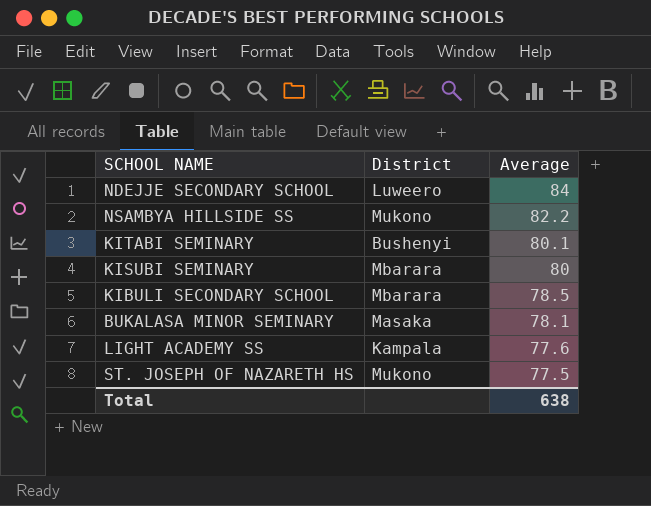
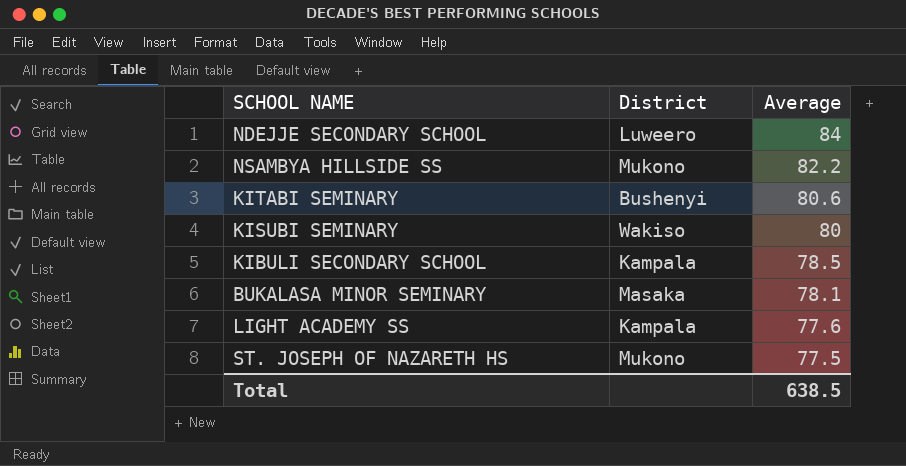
KITABI SEMINARY | Average: 80.1 -> 80.6
KISUBI SEMINARY | District: Mbarara -> Wakiso
KIBULI SECONDARY SCHOOL | District: Mbarara -> Kampala
Total | Average: 638 -> 638.5

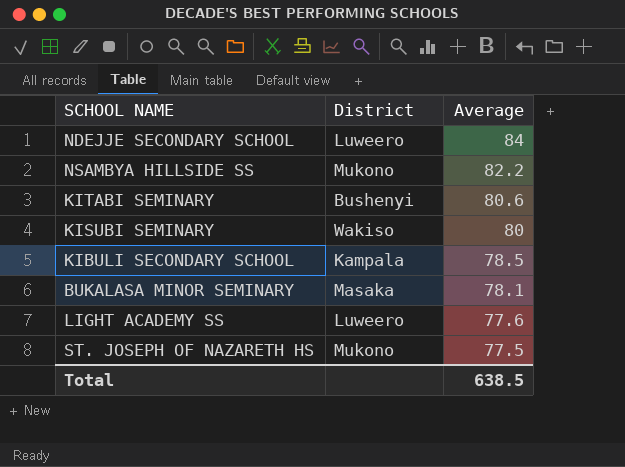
LIGHT ACADEMY SS | District: Kampala -> Luweero

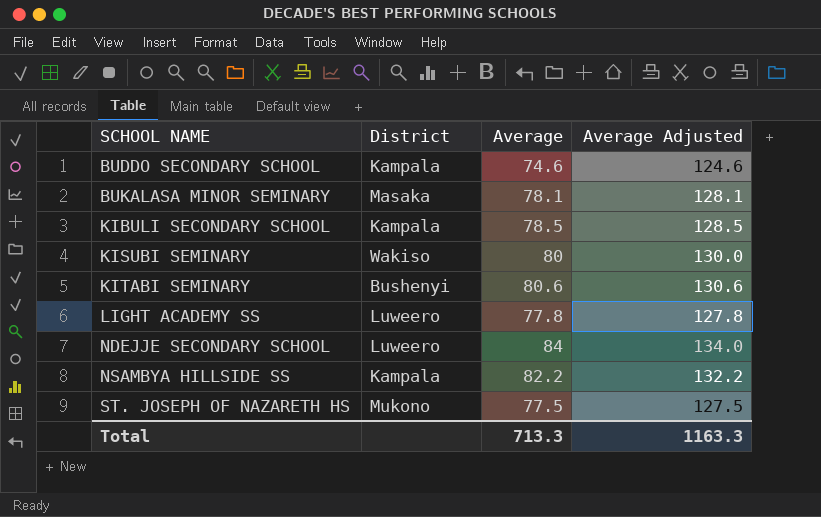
row order: Average descending -> SCHOOL NAME ascending
column Average Adjusted | formula: none -> [Average] + 50
row BUDDO SECONDARY SCHOOL: none -> Kampala | 74.6 | 124.6
LIGHT ACADEMY SS | Average: 77.6 -> 77.8
NSAMBYA HILLSIDE SS | District: Mukono -> Kampala
Total | Average: 638.5 -> 713.3

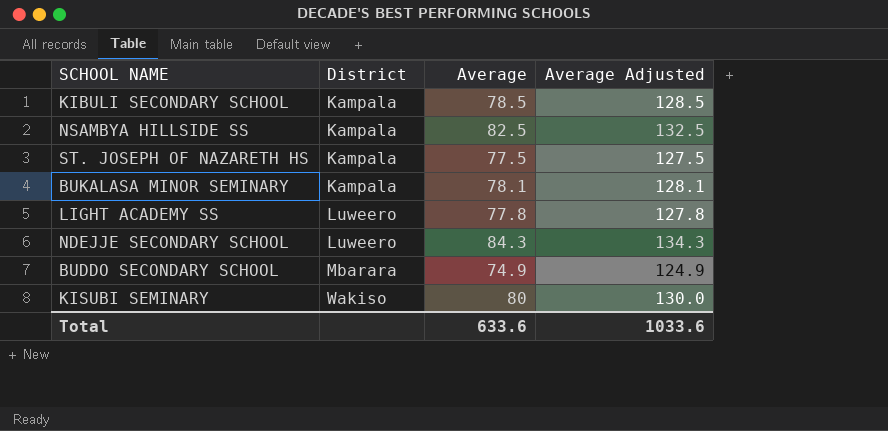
row order: SCHOOL NAME ascending -> District ascending
row KITABI SEMINARY: Bushenyi | 80.6 | 130.6 -> none
NSAMBYA HILLSIDE SS | Average: 82.2 -> 82.5
NSAMBYA HILLSIDE SS | Average Adjusted: 132.2 -> 132.5
ST. JOSEPH OF NAZARETH HS | District: Mukono -> Kampala
BUKALASA MINOR SEMINARY | District: Masaka -> Kampala
NDEJJE SECONDARY SCHOOL | Average: 84 -> 84.3
NDEJJE SECONDARY SCHOOL | Average Adjusted: 134.0 -> 134.3
BUDDO SECONDARY SCHOOL | District: Kampala -> Mbarara
BUDDO SECONDARY SCHOOL | Average: 74.6 -> 74.9
BUDDO SECONDARY SCHOOL | Average Adjusted: 124.6 -> 124.9
Total | Average: 713.3 -> 633.6
Total | Average Adjusted: 1163.3 -> 1033.6

